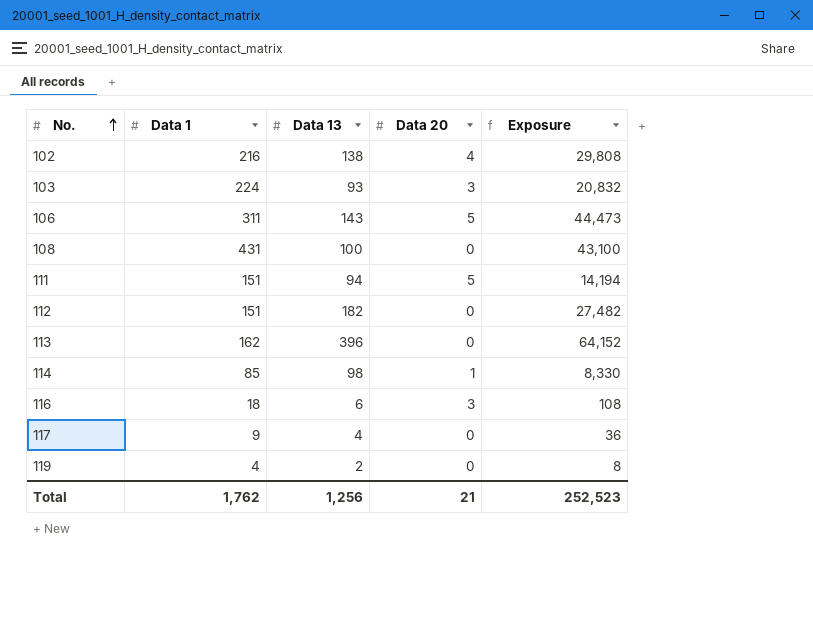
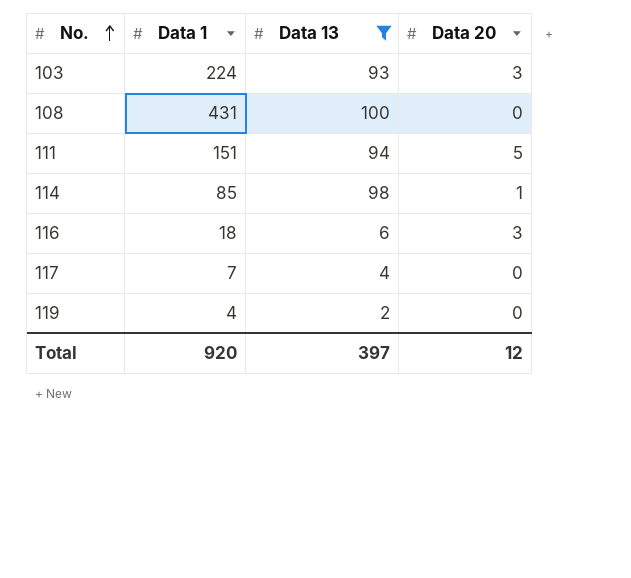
filter: none -> Data 13 <= 100
column Exposure | formula: [Data 1] * [Data 13] -> none
117 | Data 1: 9 -> 7
Total | Data 1: 1,762 -> 920
Total | Data 13: 1,256 -> 397
Total | Data 20: 21 -> 12

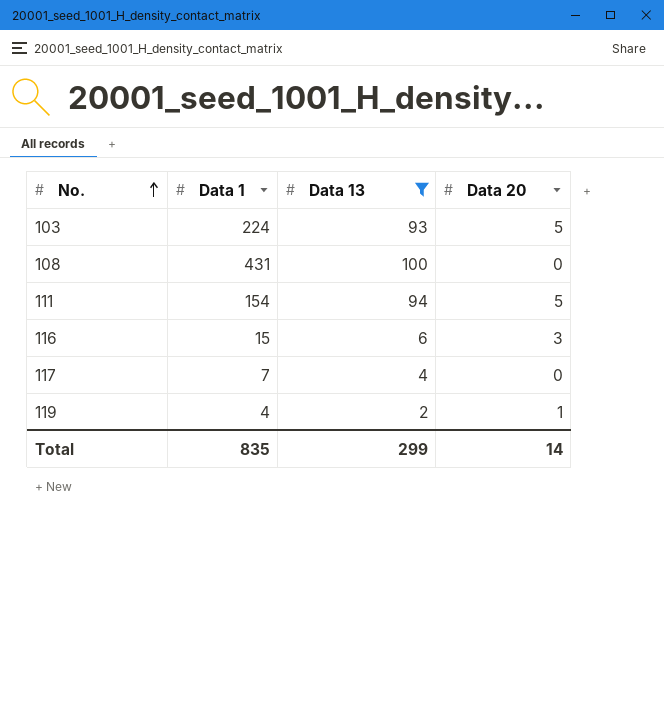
row 114: 85 | 98 | 1 -> none
103 | Data 20: 3 -> 5
111 | Data 1: 151 -> 154
116 | Data 1: 18 -> 15
119 | Data 20: 0 -> 1
Total | Data 1: 920 -> 835
Total | Data 13: 397 -> 299
Total | Data 20: 12 -> 14

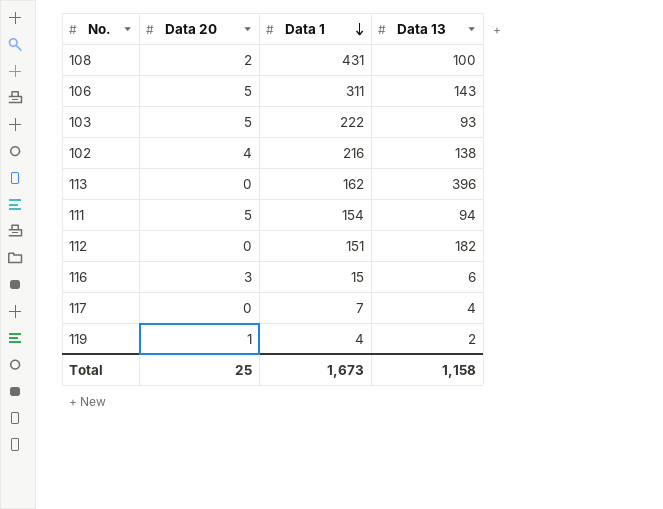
filter: Data 13 <= 100 -> none
row order: No. ascending -> Data 1 descending
column Data 20 | position: 4 -> 2
108 | Data 20: 0 -> 2
103 | Data 1: 224 -> 222
Total | Data 20: 14 -> 25
Total | Data 1: 835 -> 1,673
Total | Data 13: 299 -> 1,158

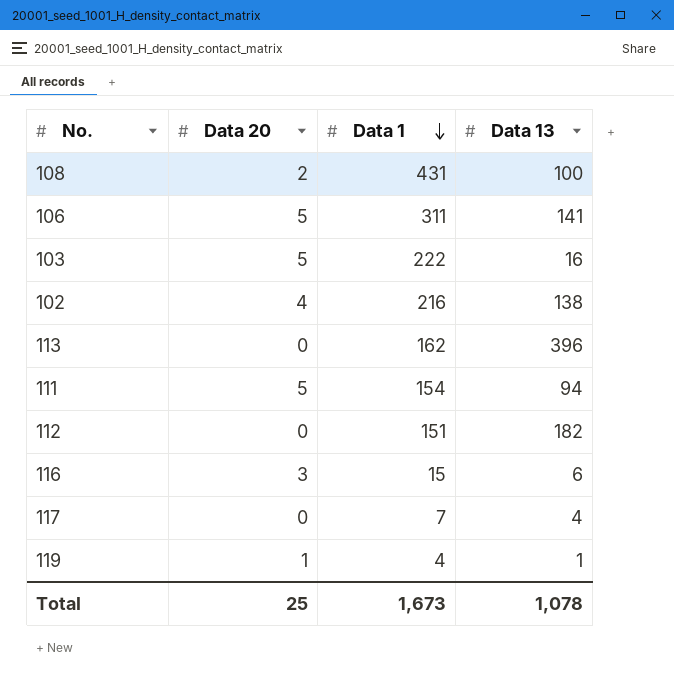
106 | Data 13: 143 -> 141
103 | Data 13: 93 -> 16
119 | Data 13: 2 -> 1
Total | Data 13: 1,158 -> 1,078

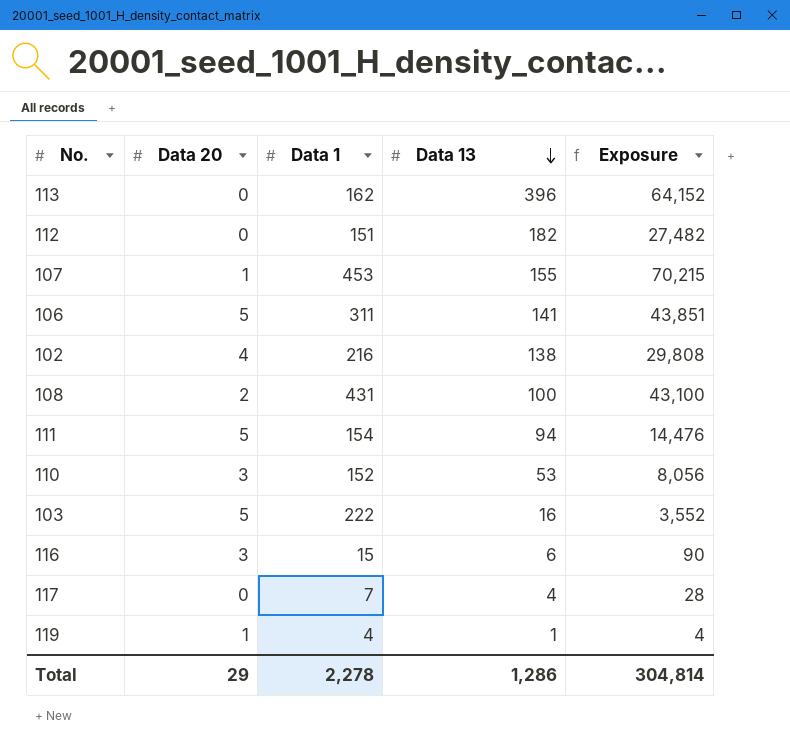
row order: Data 1 descending -> Data 13 descending
column Exposure | formula: none -> [Data 1] * [Data 13]
row 107: none -> 1 | 453 | 155 | 70,215
row 110: none -> 3 | 152 | 53 | 8,056
Total | Data 20: 25 -> 29
Total | Data 1: 1,673 -> 2,278
Total | Data 13: 1,078 -> 1,286

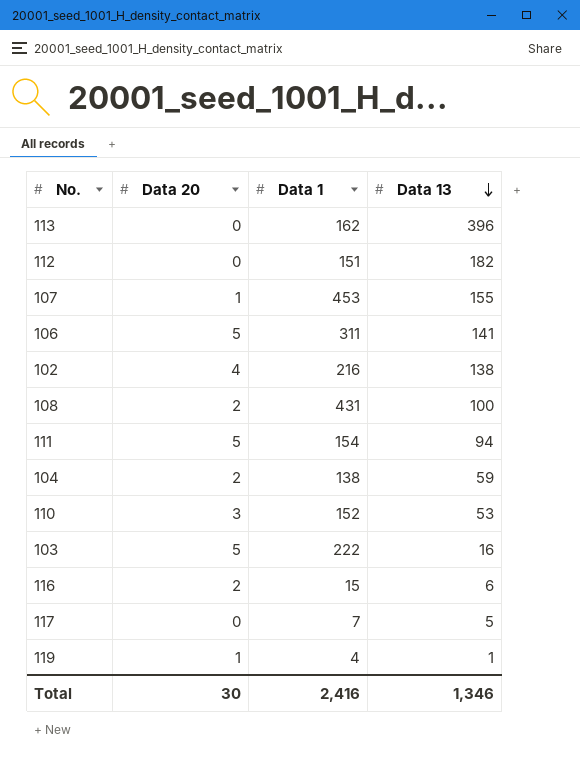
column Exposure | formula: [Data 1] * [Data 13] -> none
row 104: none -> 2 | 138 | 59
116 | Data 20: 3 -> 2
117 | Data 13: 4 -> 5
Total | Data 20: 29 -> 30
Total | Data 1: 2,278 -> 2,416
Total | Data 13: 1,286 -> 1,346

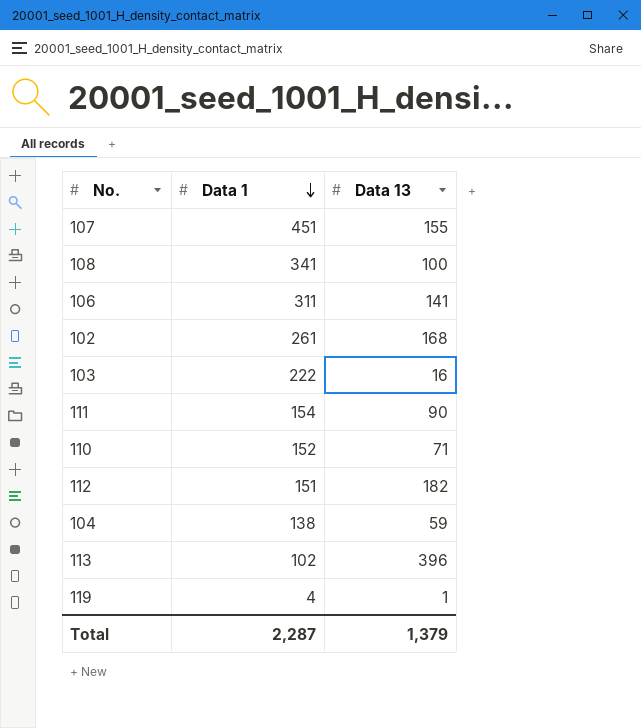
row order: Data 13 descending -> Data 1 descending
column Data 20 | position: 2 -> none
row 116: 2 | 15 | 6 -> none
row 117: 0 | 7 | 5 -> none
107 | Data 1: 453 -> 451
108 | Data 1: 431 -> 341
102 | Data 1: 216 -> 261
102 | Data 13: 138 -> 168
111 | Data 13: 94 -> 90
110 | Data 13: 53 -> 71
113 | Data 1: 162 -> 102
Total | Data 1: 2,416 -> 2,287
Total | Data 13: 1,346 -> 1,379

